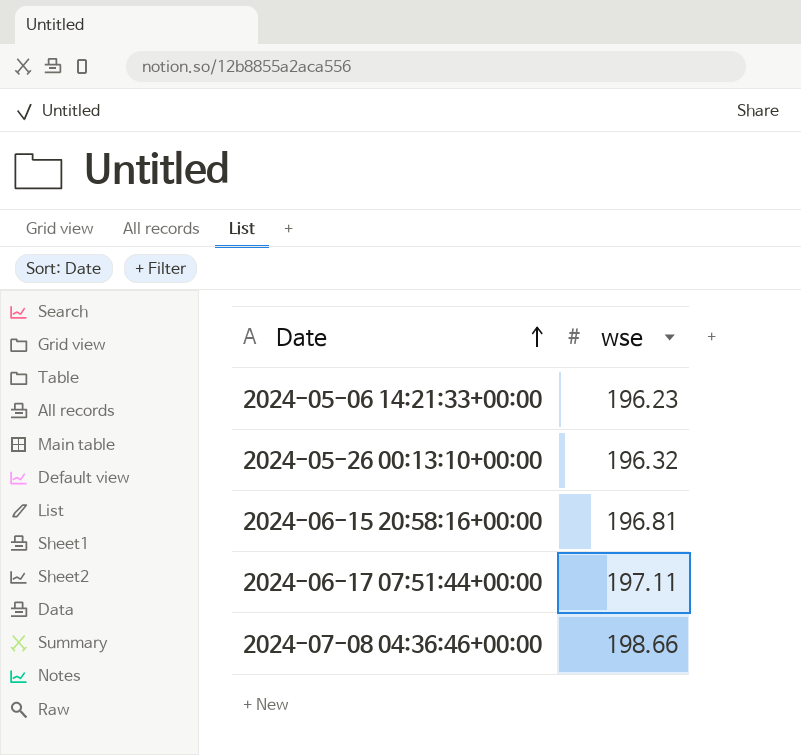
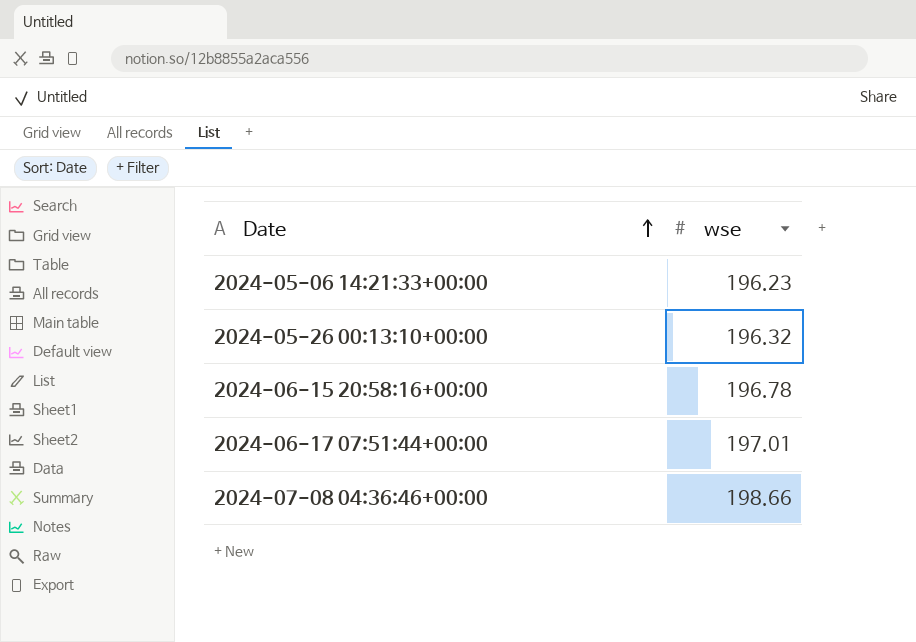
2024-06-15 20:58:16+00:00 | wse: 196.81 -> 196.78
2024-06-17 07:51:44+00:00 | wse: 197.11 -> 197.01

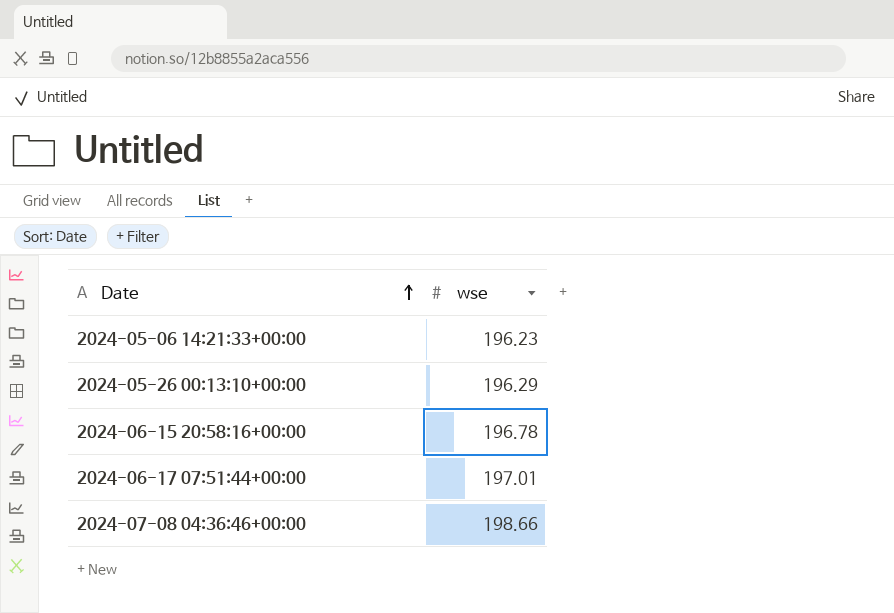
2024-05-26 00:13:10+00:00 | wse: 196.32 -> 196.29

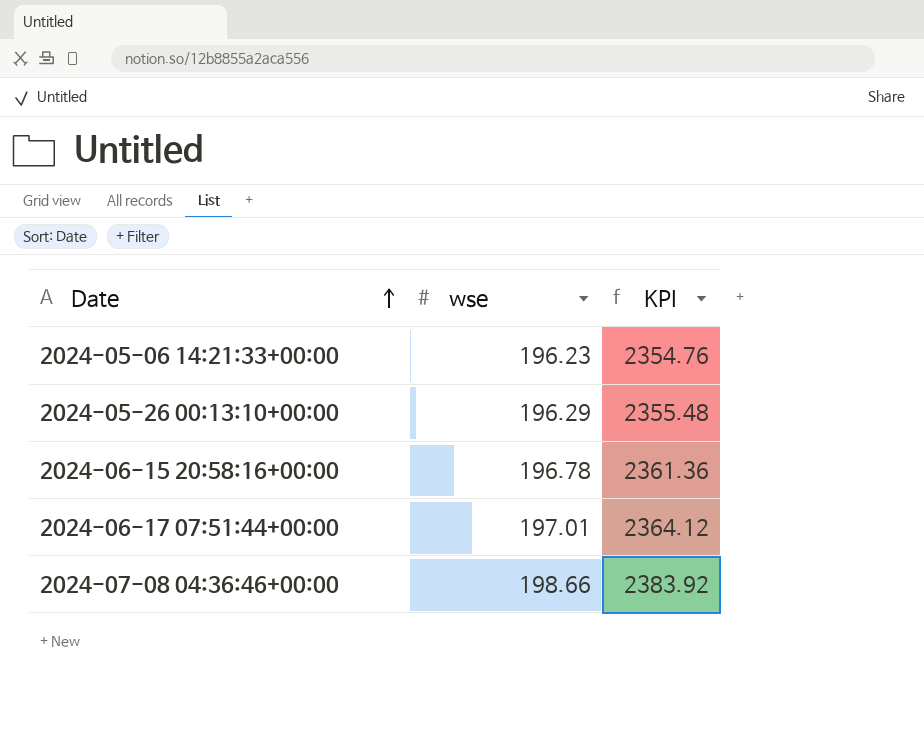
column KPI | formula: none -> [wse] * 12

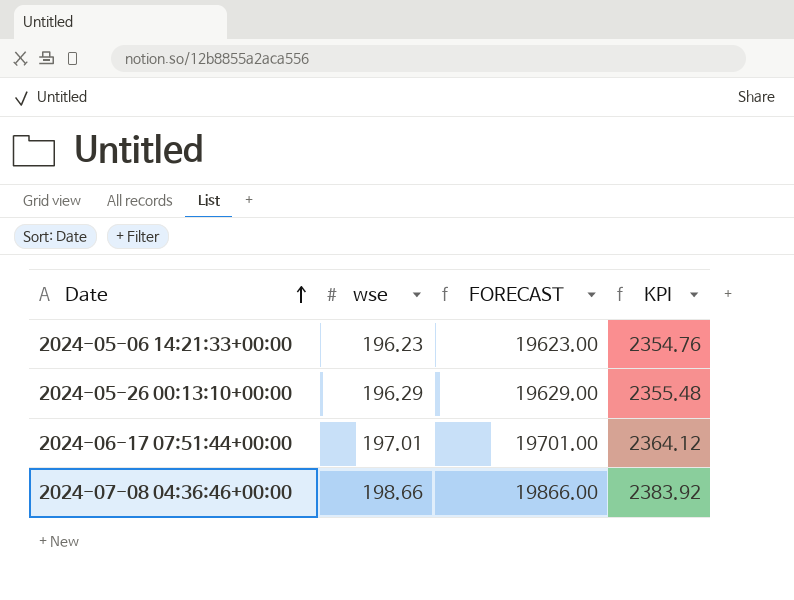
column FORECAST | formula: none -> [wse] * 100
row 2024-06-15 20:58:16+00:00: 196.78 | 2361.36 -> none

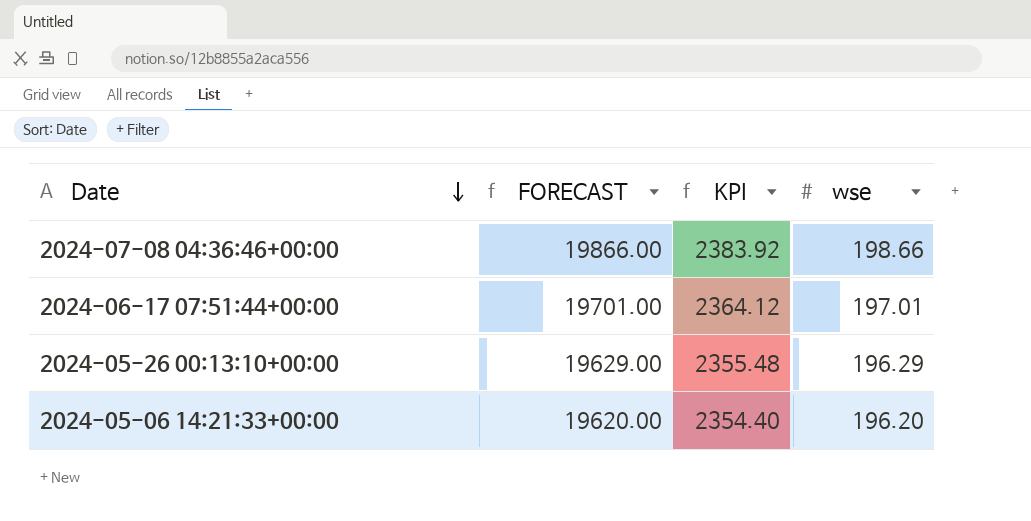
row order: Date ascending -> Date descending
column wse | position: 2 -> 4
2024-05-06 14:21:33+00:00 | FORECAST: 19623.00 -> 19620.00
2024-05-06 14:21:33+00:00 | KPI: 2354.76 -> 2354.40
2024-05-06 14:21:33+00:00 | wse: 196.23 -> 196.20

